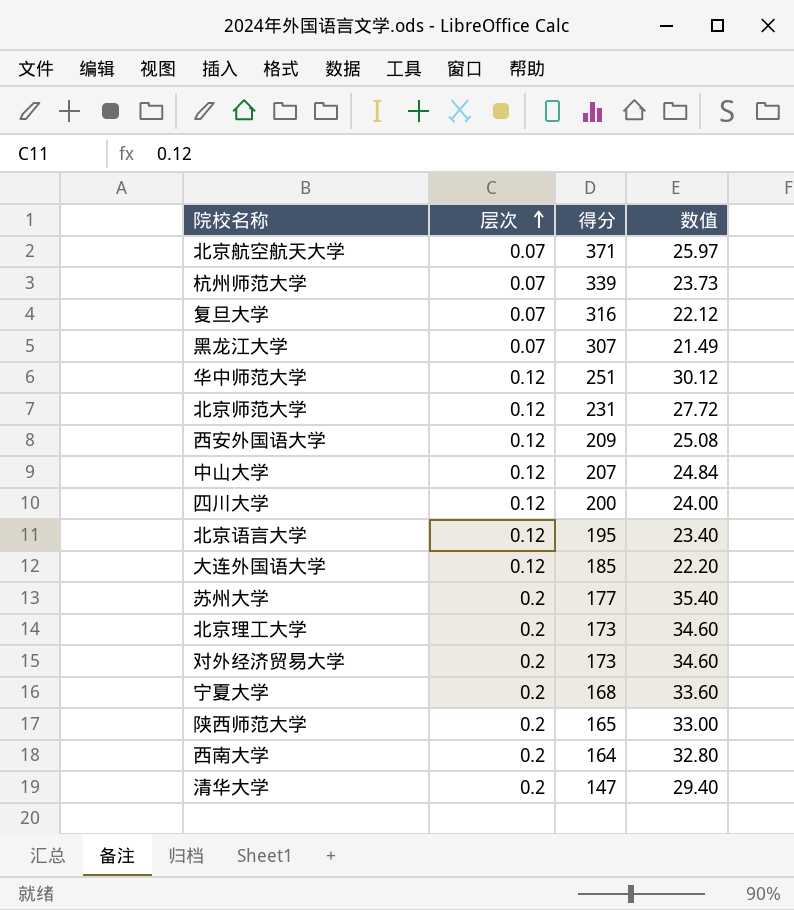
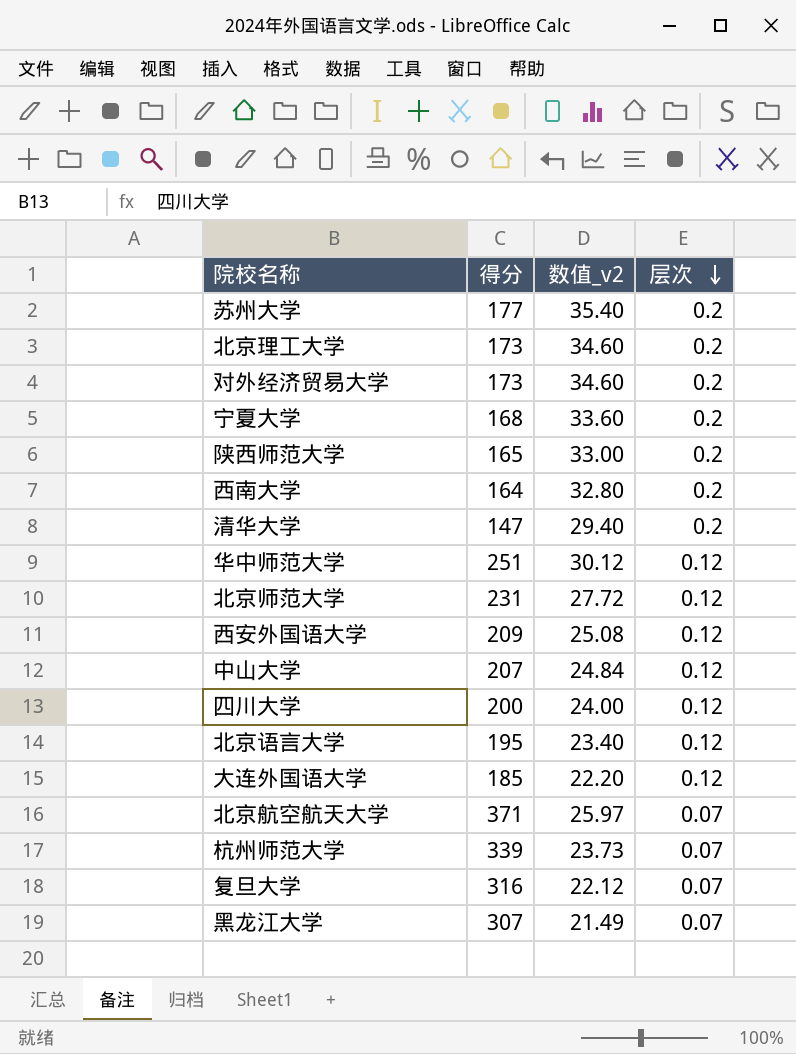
row order: 层次 ascending -> 层次 descending
column name: 数值 -> 数值_v2
column 层次 | position: 2 -> 4

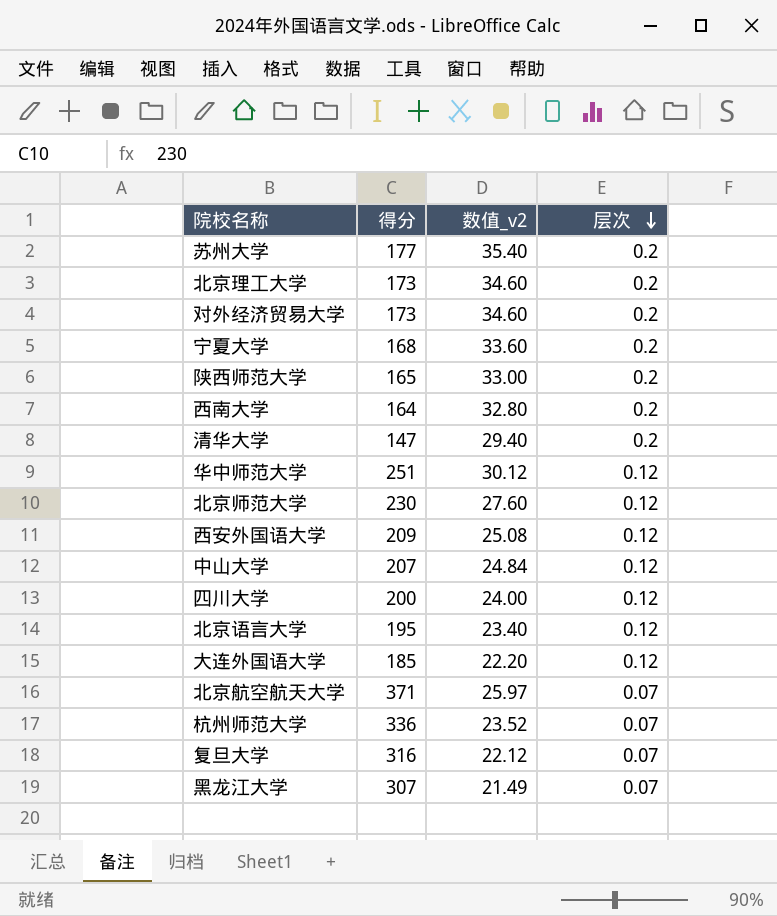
北京师范大学 | 得分: 231 -> 230
北京师范大学 | 数值_v2: 27.72 -> 27.60
杭州师范大学 | 得分: 339 -> 336
杭州师范大学 | 数值_v2: 23.73 -> 23.52

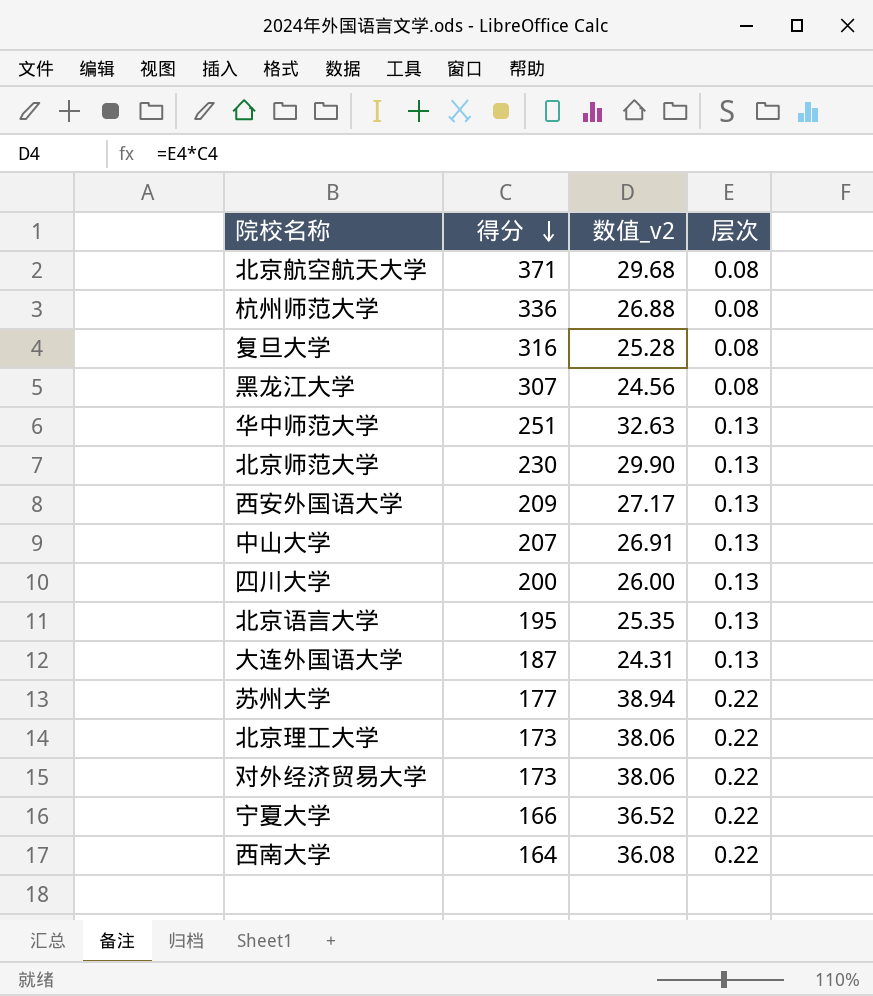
row order: 层次 descending -> 得分 descending
row 陕西师范大学: 165 | 33.00 | 0.2 -> none
row 清华大学: 147 | 29.40 | 0.2 -> none
北京航空航天大学 | 数值_v2: 25.97 -> 29.68
北京航空航天大学 | 层次: 0.07 -> 0.08
杭州师范大学 | 数值_v2: 23.52 -> 26.88
杭州师范大学 | 层次: 0.07 -> 0.08
复旦大学 | 数值_v2: 22.12 -> 25.28
复旦大学 | 层次: 0.07 -> 0.08
黑龙江大学 | 数值_v2: 21.49 -> 24.56
黑龙江大学 | 层次: 0.07 -> 0.08
华中师范大学 | 数值_v2: 30.12 -> 32.63
华中师范大学 | 层次: 0.12 -> 0.13
北京师范大学 | 数值_v2: 27.60 -> 29.90
北京师范大学 | 层次: 0.12 -> 0.13
西安外国语大学 | 数值_v2: 25.08 -> 27.17
西安外国语大学 | 层次: 0.12 -> 0.13
中山大学 | 数值_v2: 24.84 -> 26.91
中山大学 | 层次: 0.12 -> 0.13
四川大学 | 数值_v2: 24.00 -> 26.00
四川大学 | 层次: 0.12 -> 0.13
北京语言大学 | 数值_v2: 23.40 -> 25.35
北京语言大学 | 层次: 0.12 -> 0.13
大连外国语大学 | 得分: 185 -> 187
大连外国语大学 | 数值_v2: 22.20 -> 24.31
大连外国语大学 | 层次: 0.12 -> 0.13
苏州大学 | 数值_v2: 35.40 -> 38.94
苏州大学 | 层次: 0.2 -> 0.22
北京理工大学 | 数值_v2: 34.60 -> 38.06
北京理工大学 | 层次: 0.2 -> 0.22
对外经济贸易大学 | 数值_v2: 34.60 -> 38.06
对外经济贸易大学 | 层次: 0.2 -> 0.22
宁夏大学 | 得分: 168 -> 166
宁夏大学 | 数值_v2: 33.60 -> 36.52
宁夏大学 | 层次: 0.2 -> 0.22
西南大学 | 数值_v2: 32.80 -> 36.08
西南大学 | 层次: 0.2 -> 0.22

